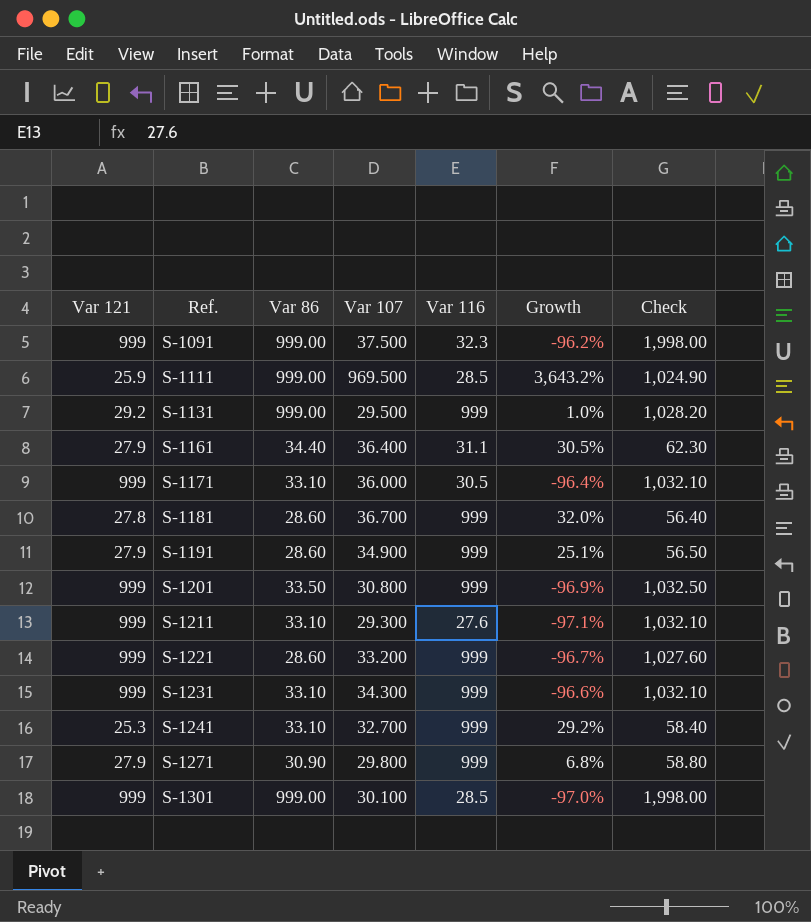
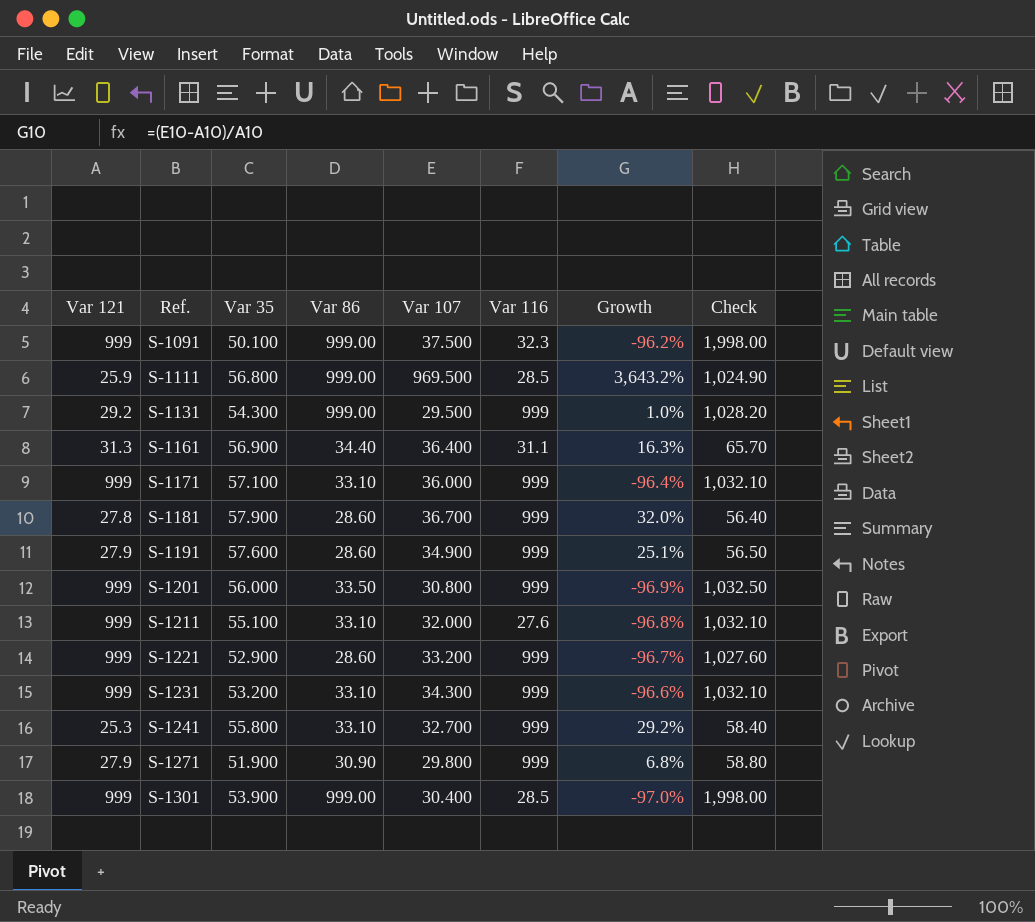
column Var 35 | position: none -> 3
S-1161 | Var 121: 27.9 -> 31.3
S-1161 | Growth: 30.5% -> 16.3%
S-1161 | Check: 62.30 -> 65.70
S-1171 | Var 116: 30.5 -> 999
S-1211 | Var 107: 29.300 -> 32.000
S-1211 | Growth: -97.1% -> -96.8%
S-1301 | Var 107: 30.100 -> 30.400

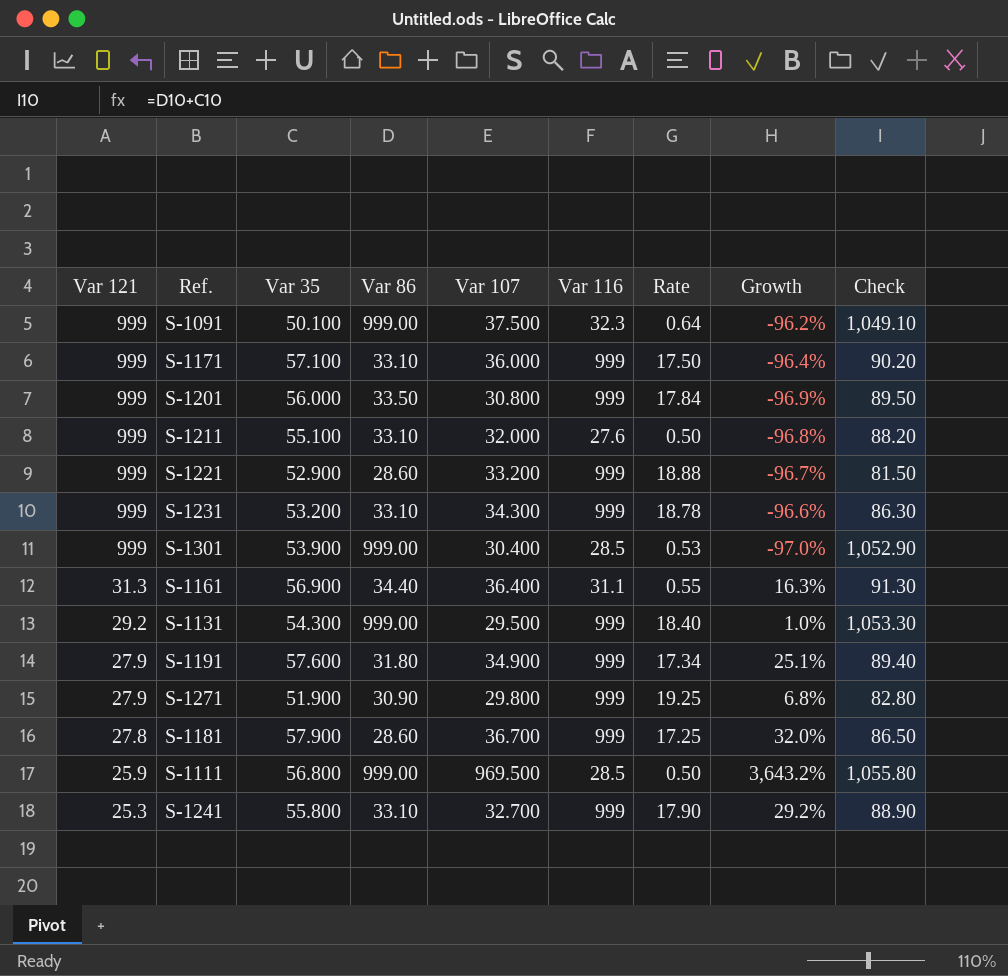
row order: Ref. ascending -> Var 121 descending
column Rate | formula: none -> [Var 116] / [Var 35]
column Check | formula: [Var 121] + [Var 86] -> [Var 35] + [Var 86]
S-1191 | Var 86: 28.60 -> 31.80

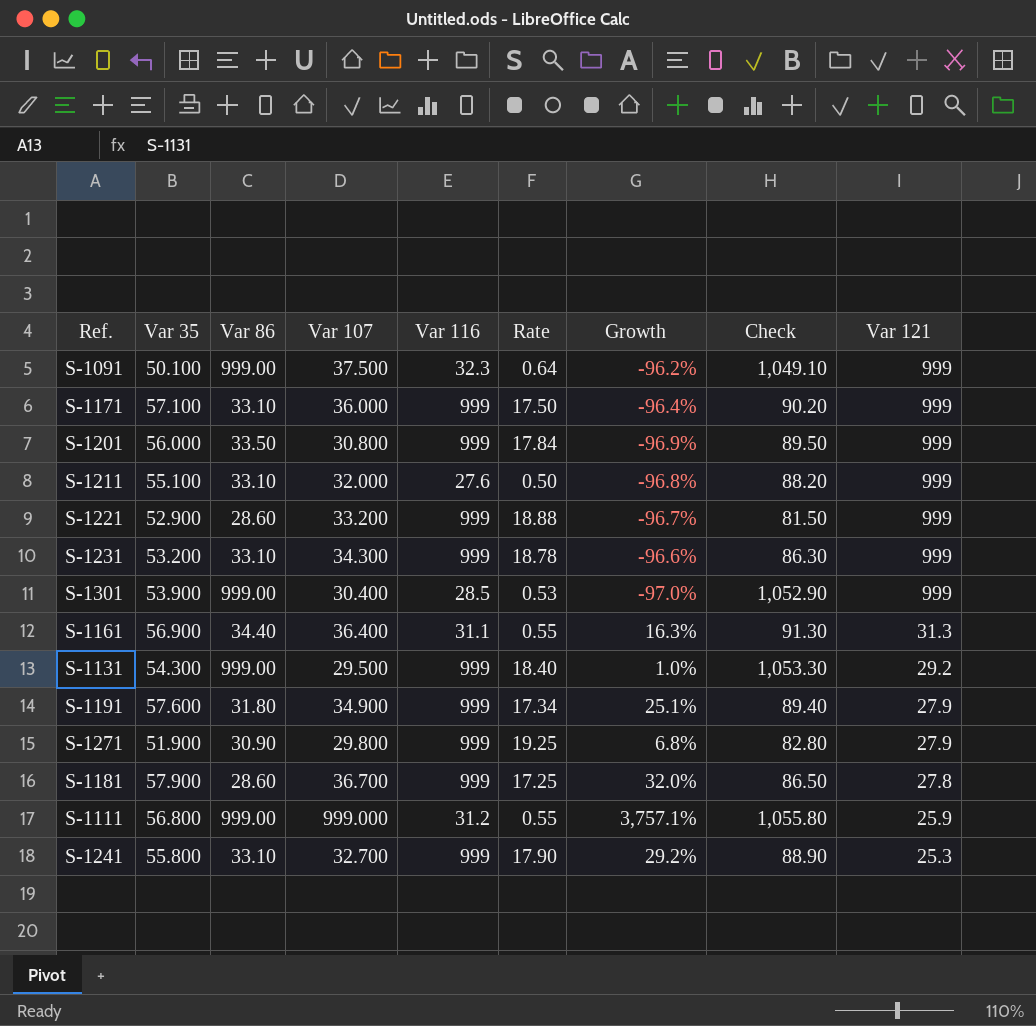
column Var 121 | position: 1 -> 9
S-1111 | Var 107: 969.500 -> 999.000
S-1111 | Var 116: 28.5 -> 31.2
S-1111 | Rate: 0.50 -> 0.55
S-1111 | Growth: 3,643.2% -> 3,757.1%

